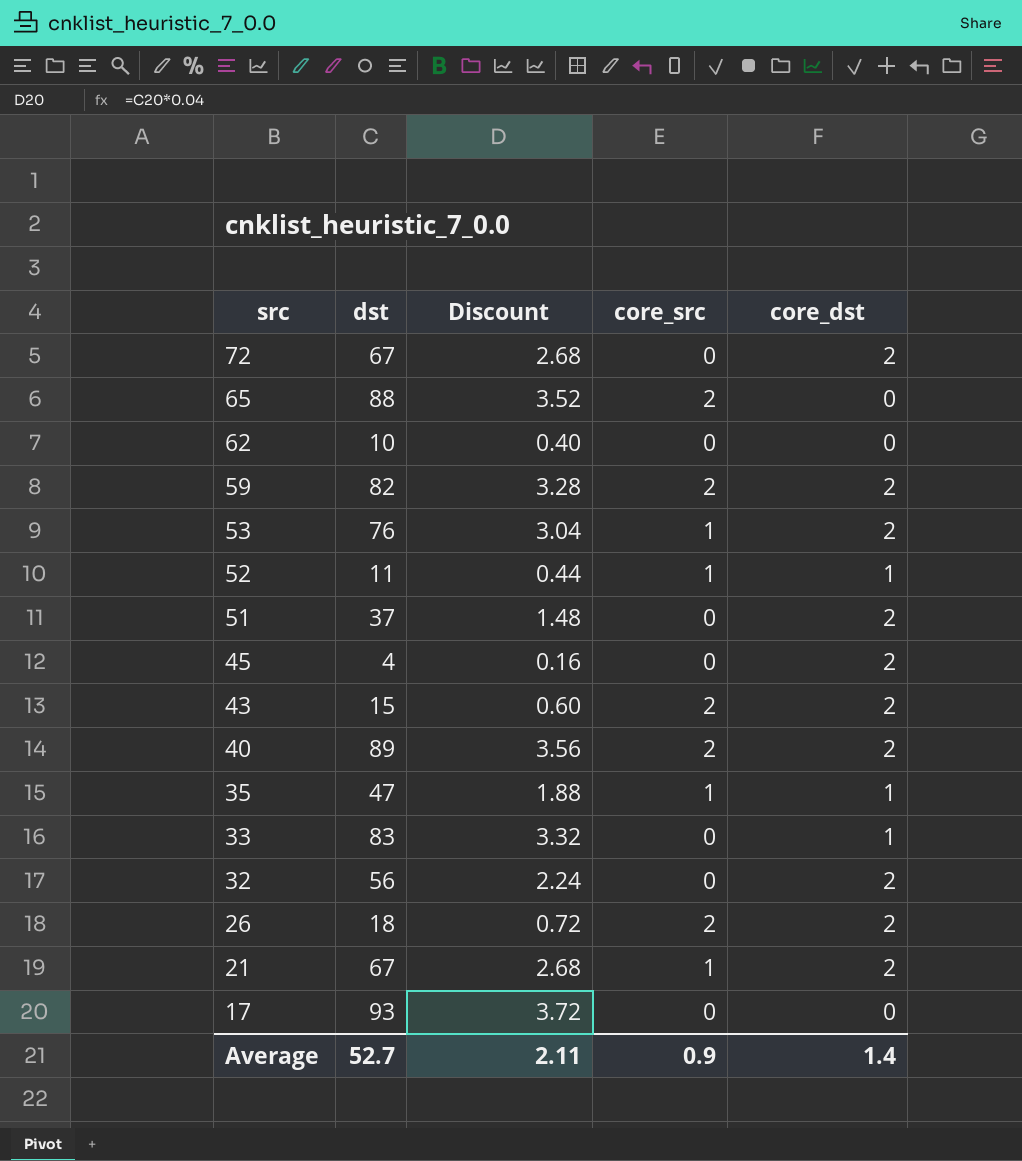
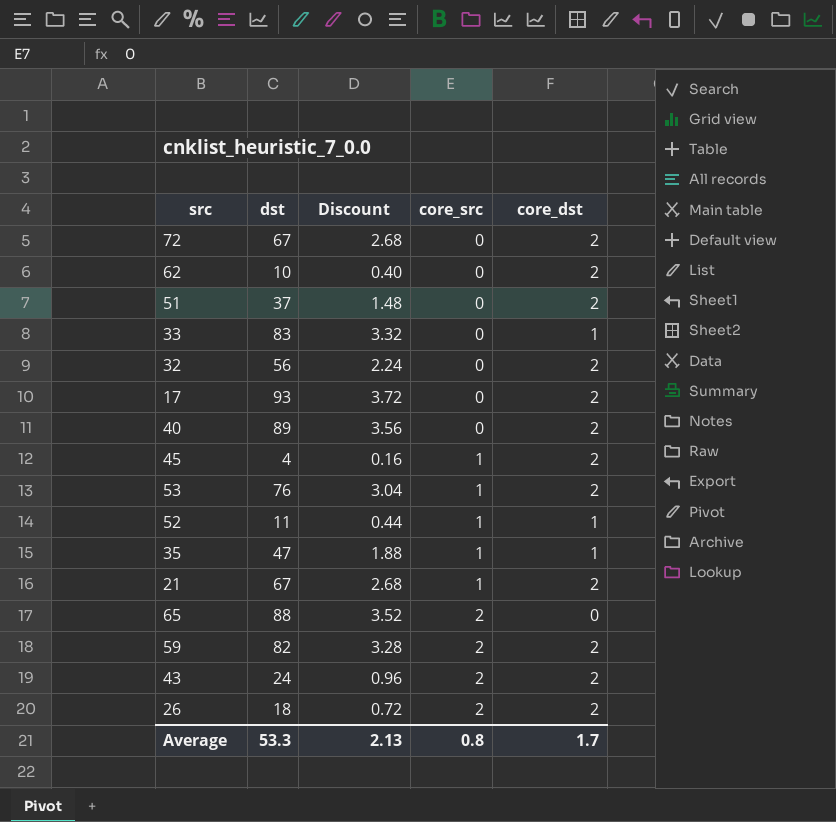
row order: src descending -> core_src ascending
62 | core_dst: 0 -> 2
17 | core_dst: 0 -> 2
40 | core_src: 2 -> 0
45 | core_src: 0 -> 1
43 | dst: 15 -> 24
43 | Discount: 0.60 -> 0.96
Average | dst: 52.7 -> 53.3
Average | Discount: 2.11 -> 2.13
Average | core_src: 0.9 -> 0.8
Average | core_dst: 1.4 -> 1.7

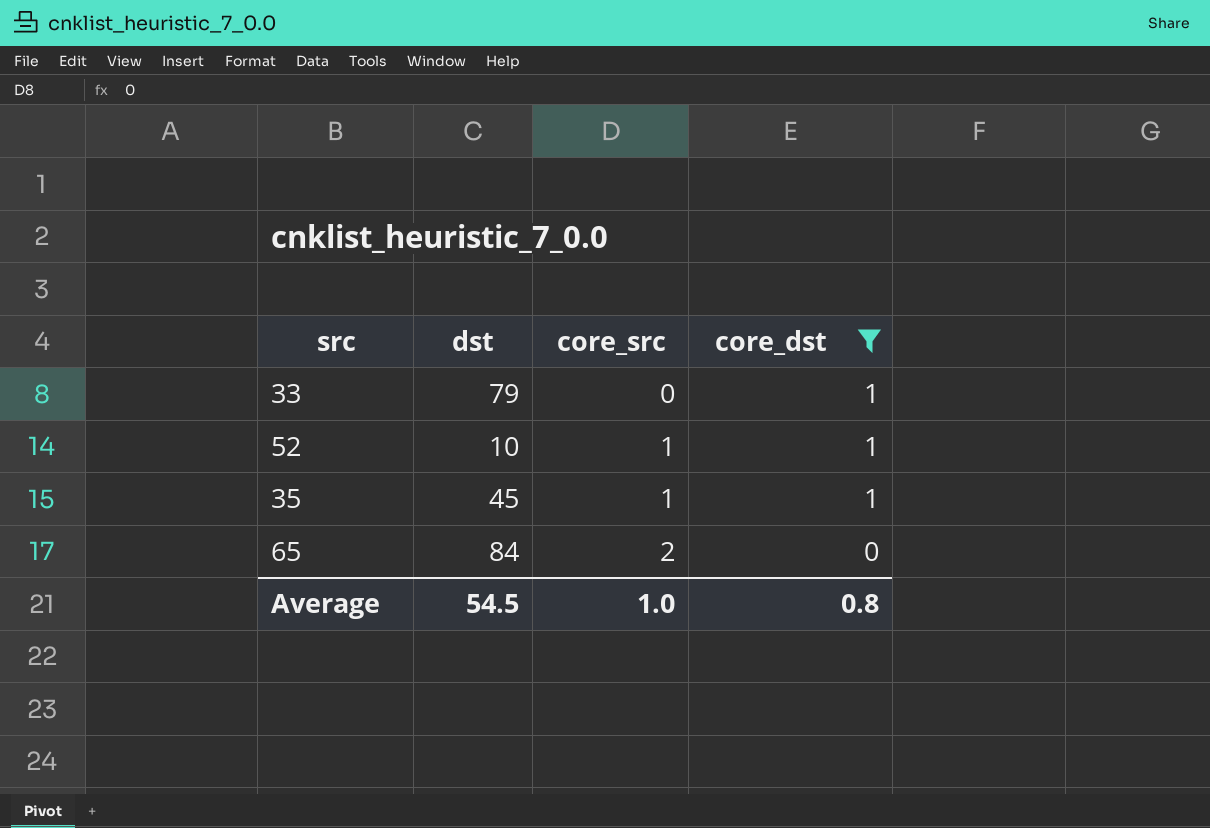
filter: none -> core_dst != 2
column Discount | formula: [dst] * 0.04 -> none
33 | dst: 83 -> 79
52 | dst: 11 -> 10
35 | dst: 47 -> 45
65 | dst: 88 -> 84
Average | dst: 53.3 -> 54.5
Average | core_src: 0.8 -> 1.0
Average | core_dst: 1.7 -> 0.8

